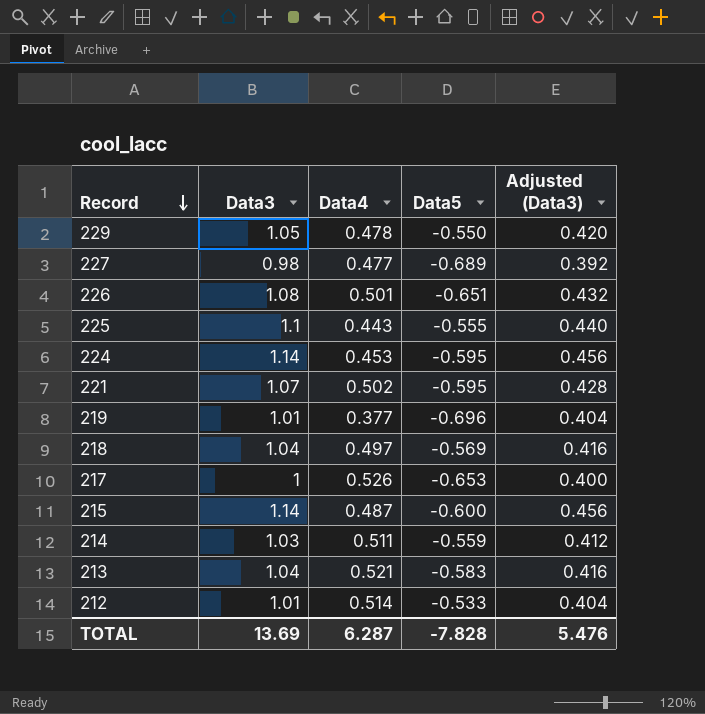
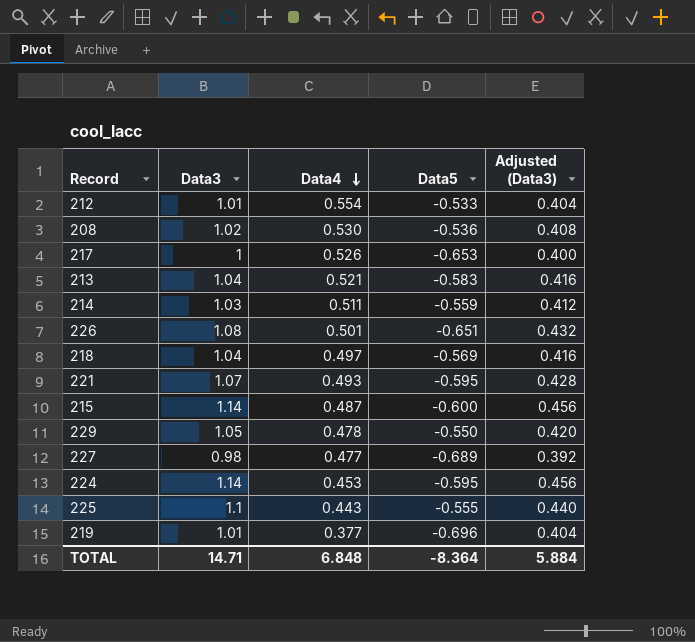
row order: Record descending -> Data4 descending
212 | Data4: 0.514 -> 0.554
row 208: none -> 1.02 | 0.530 | -0.536 | 0.408
221 | Data4: 0.502 -> 0.493
TOTAL | Data3: 13.69 -> 14.71
TOTAL | Data4: 6.287 -> 6.848
TOTAL | Data5: -7.828 -> -8.364
TOTAL | Adjusted (Data3): 5.476 -> 5.884

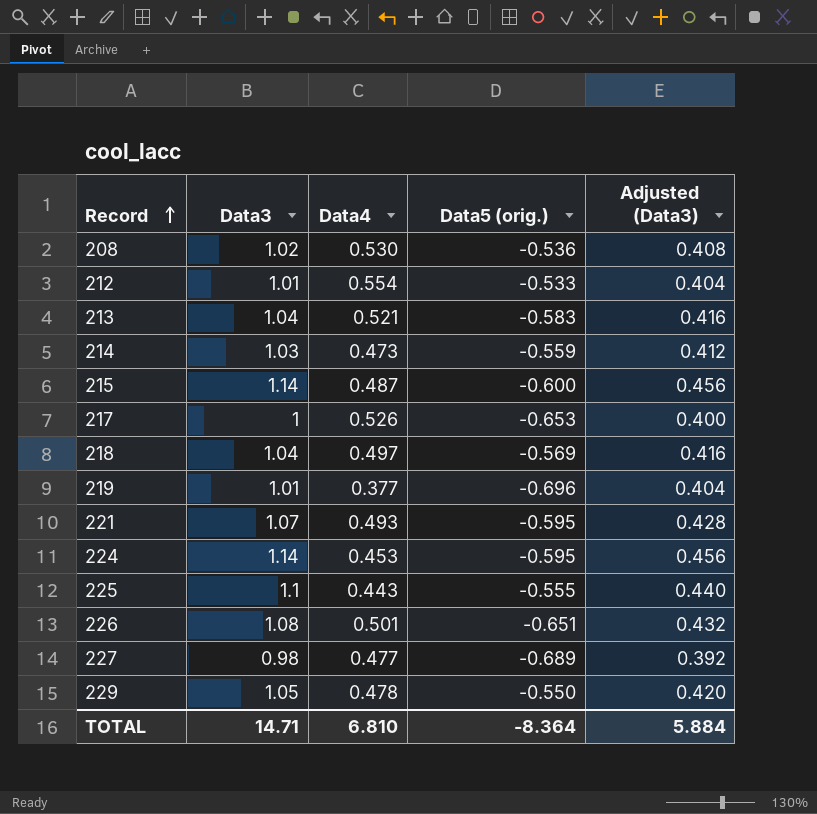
row order: Data4 descending -> Record ascending
column name: Data5 -> Data5 (orig.)
214 | Data4: 0.511 -> 0.473
TOTAL | Data4: 6.848 -> 6.810

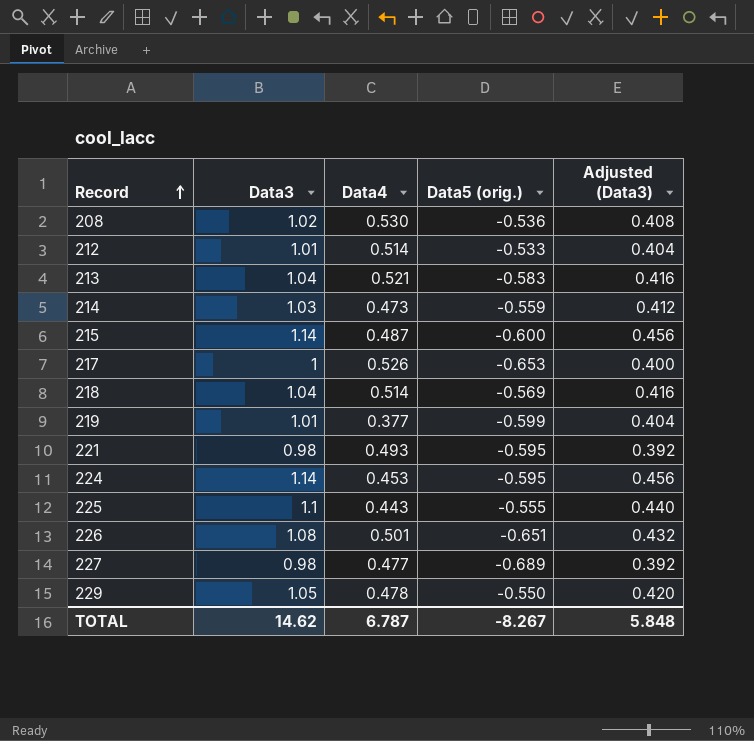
212 | Data4: 0.554 -> 0.514
218 | Data4: 0.497 -> 0.514
219 | Data5 (orig.): -0.696 -> -0.599
221 | Data3: 1.07 -> 0.98
221 | Adjusted (Data3): 0.428 -> 0.392
TOTAL | Data3: 14.71 -> 14.62
TOTAL | Data4: 6.810 -> 6.787
TOTAL | Data5 (orig.): -8.364 -> -8.267
TOTAL | Adjusted (Data3): 5.884 -> 5.848

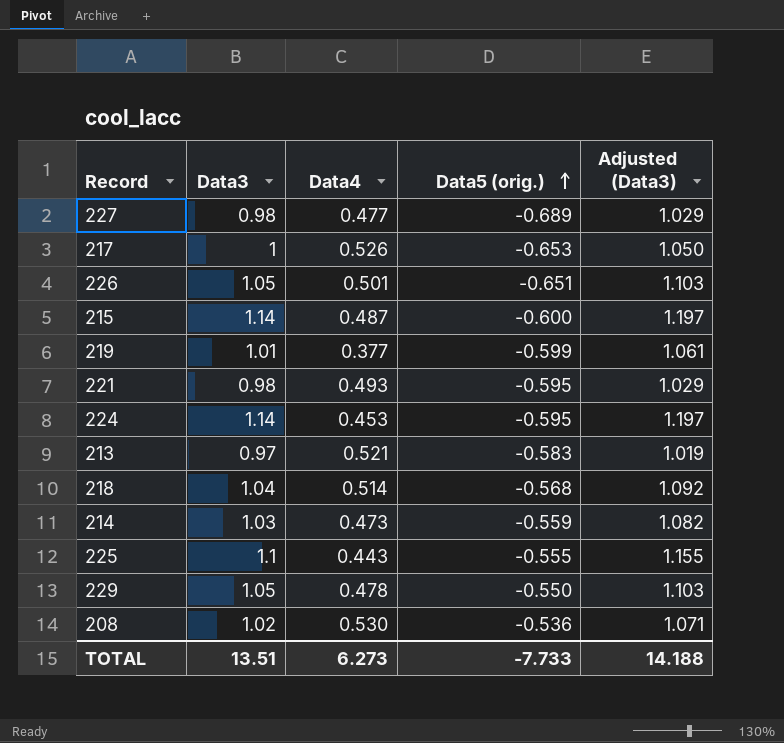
row order: Record ascending -> Data5 (orig.) ascending
column Adjusted (Data3) | formula: [Data3] * 0.4 -> [Data3] * 1.05
row 212: 1.01 | 0.514 | -0.533 | 0.404 -> none
226 | Data3: 1.08 -> 1.05
213 | Data3: 1.04 -> 0.97
218 | Data5 (orig.): -0.569 -> -0.568
TOTAL | Data3: 14.62 -> 13.51
TOTAL | Data4: 6.787 -> 6.273
TOTAL | Data5 (orig.): -8.267 -> -7.733
TOTAL | Adjusted (Data3): 5.848 -> 14.188

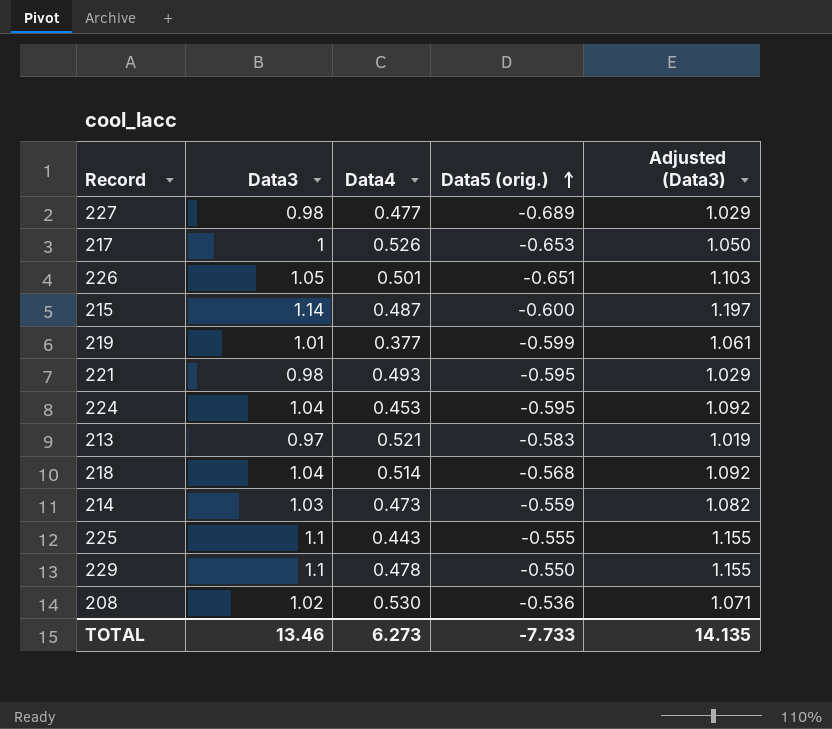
224 | Data3: 1.14 -> 1.04
224 | Adjusted (Data3): 1.197 -> 1.092
229 | Data3: 1.05 -> 1.1
229 | Adjusted (Data3): 1.103 -> 1.155
TOTAL | Data3: 13.51 -> 13.46
TOTAL | Adjusted (Data3): 14.188 -> 14.135

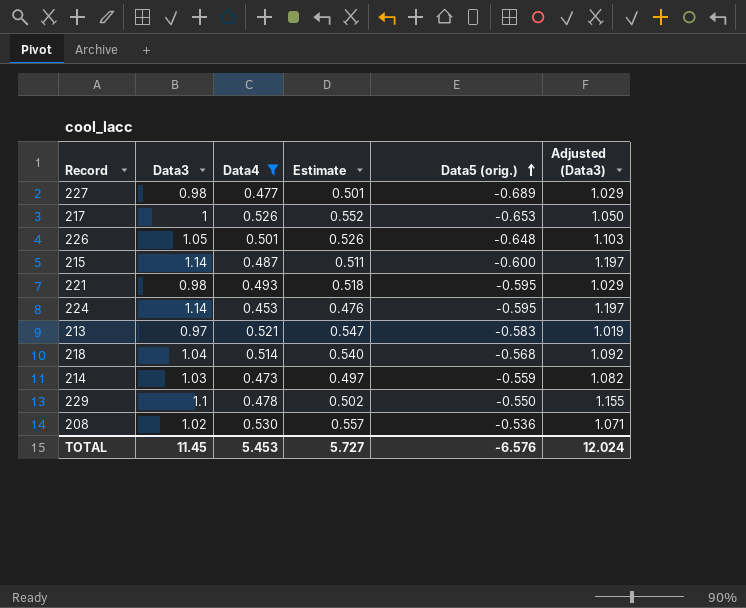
filter: none -> Data4 >= 0.453
column Estimate | formula: none -> [Data4] * 1.05
226 | Data5 (orig.): -0.651 -> -0.648
224 | Data3: 1.04 -> 1.14
224 | Adjusted (Data3): 1.092 -> 1.197
TOTAL | Data3: 13.46 -> 11.45
TOTAL | Data4: 6.273 -> 5.453
TOTAL | Data5 (orig.): -7.733 -> -6.576
TOTAL | Adjusted (Data3): 14.135 -> 12.024

